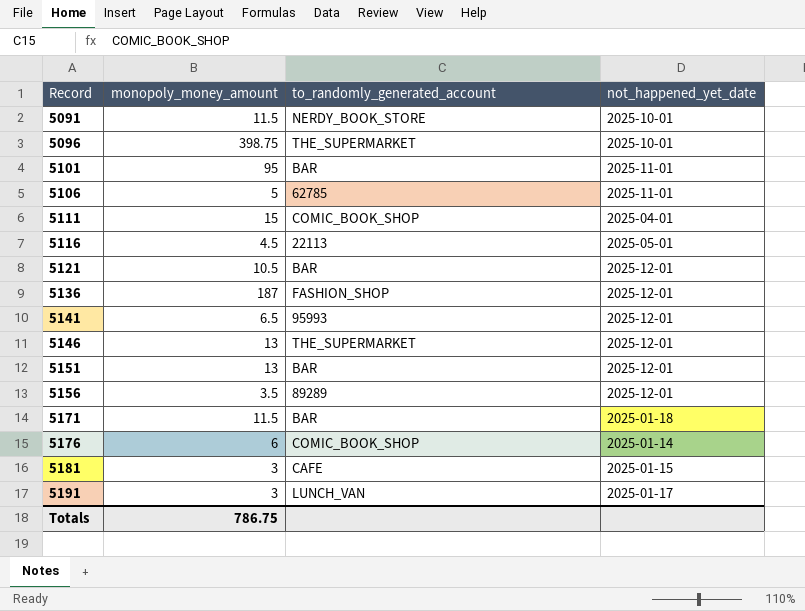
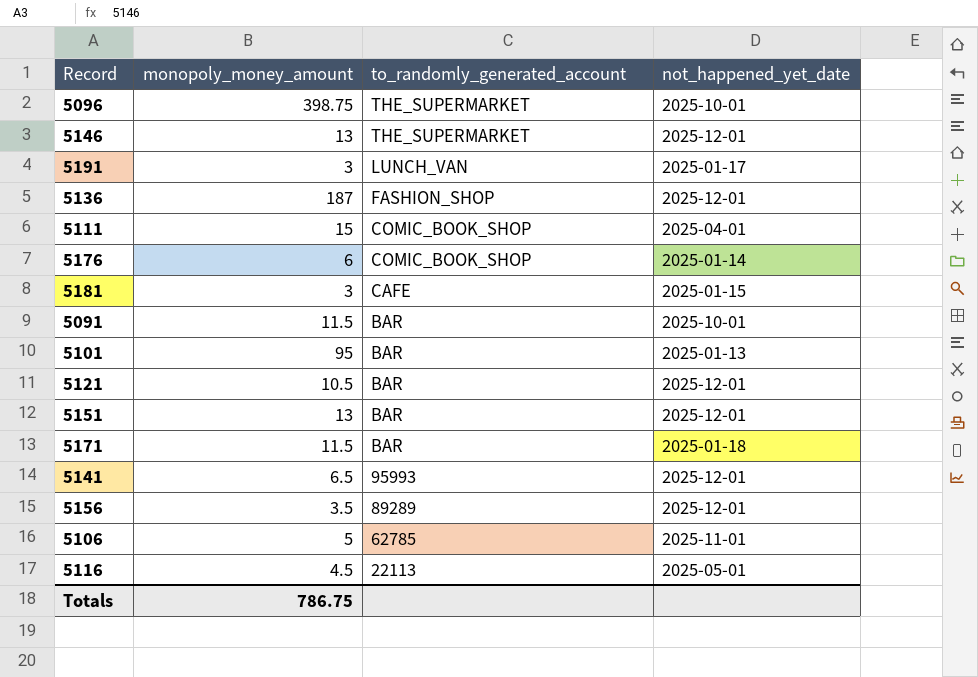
row order: Record ascending -> to_randomly_generated_account descending
5091 | to_randomly_generated_account: NERDY_BOOK_STORE -> BAR
5101 | not_happened_yet_date: 2025-11-01 -> 2025-01-13

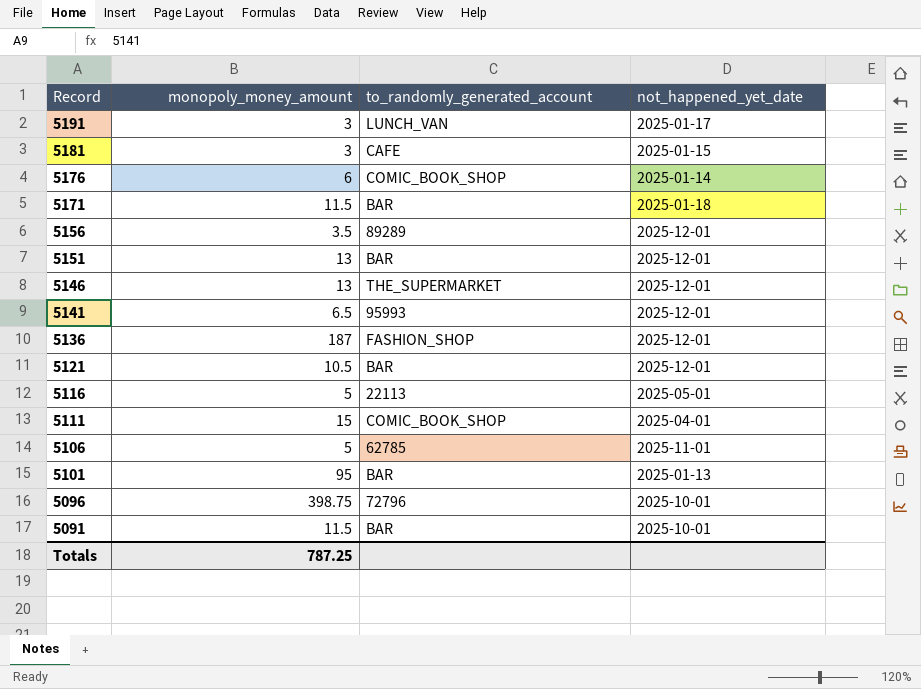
row order: to_randomly_generated_account descending -> Record descending
5116 | monopoly_money_amount: 4.5 -> 5
5096 | to_randomly_generated_account: THE_SUPERMARKET -> 72796
Totals | monopoly_money_amount: 786.75 -> 787.25

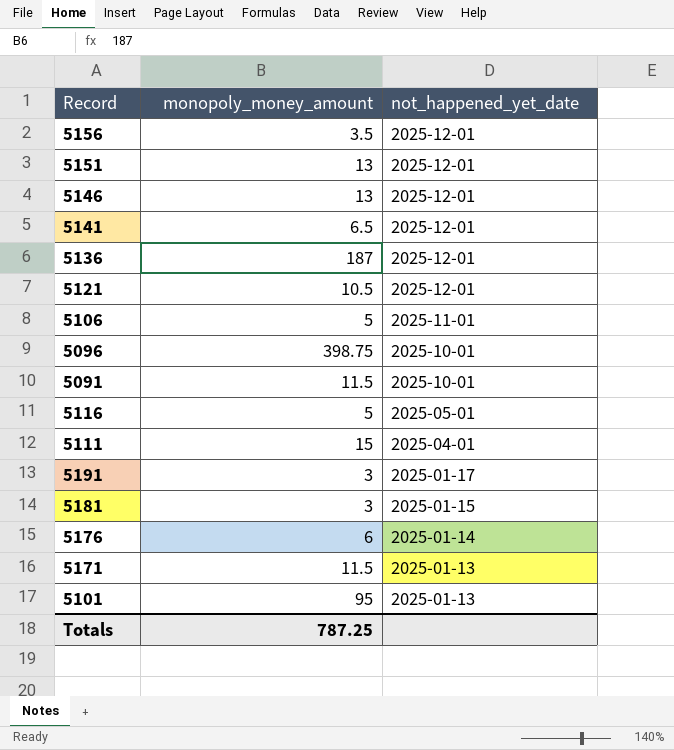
row order: Record descending -> not_happened_yet_date descending
column to_randomly_generated_account | position: 3 -> none
5171 | not_happened_yet_date: 2025-01-18 -> 2025-01-13

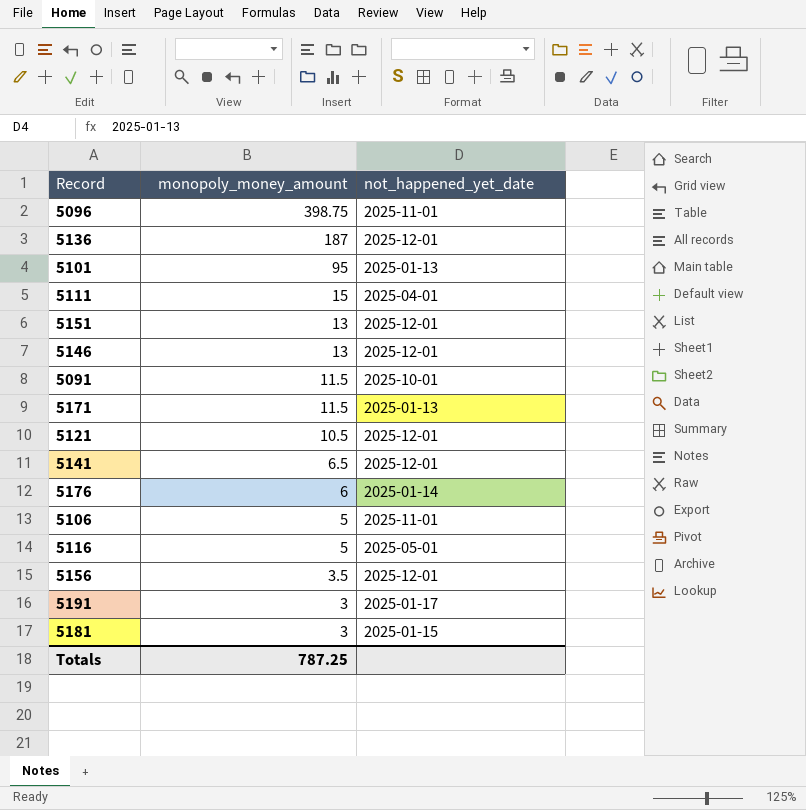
row order: not_happened_yet_date descending -> monopoly_money_amount descending
5096 | not_happened_yet_date: 2025-10-01 -> 2025-11-01

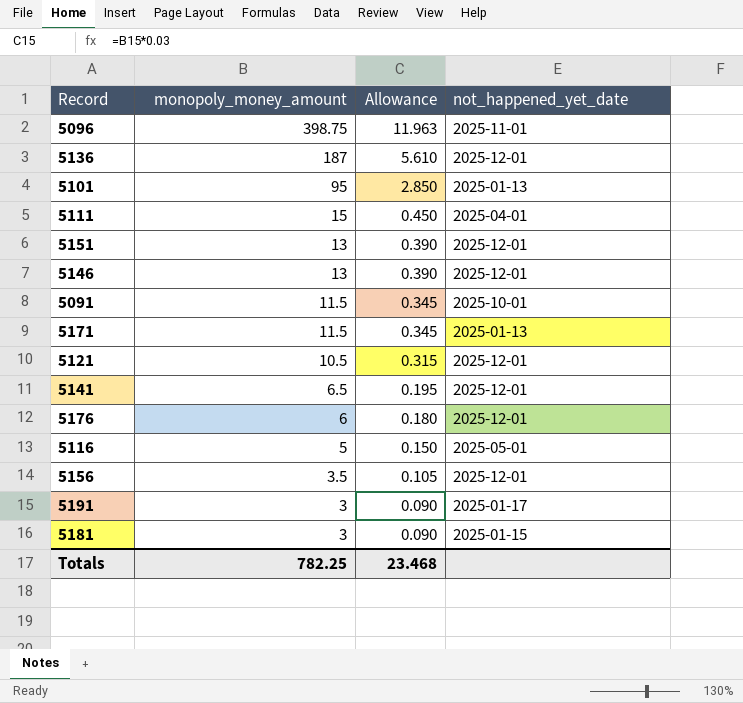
column Allowance | formula: none -> [monopoly_money_amount] * 0.03
row 5106: 5 | 2025-11-01 -> none
5176 | not_happened_yet_date: 2025-01-14 -> 2025-12-01
Totals | monopoly_money_amount: 787.25 -> 782.25

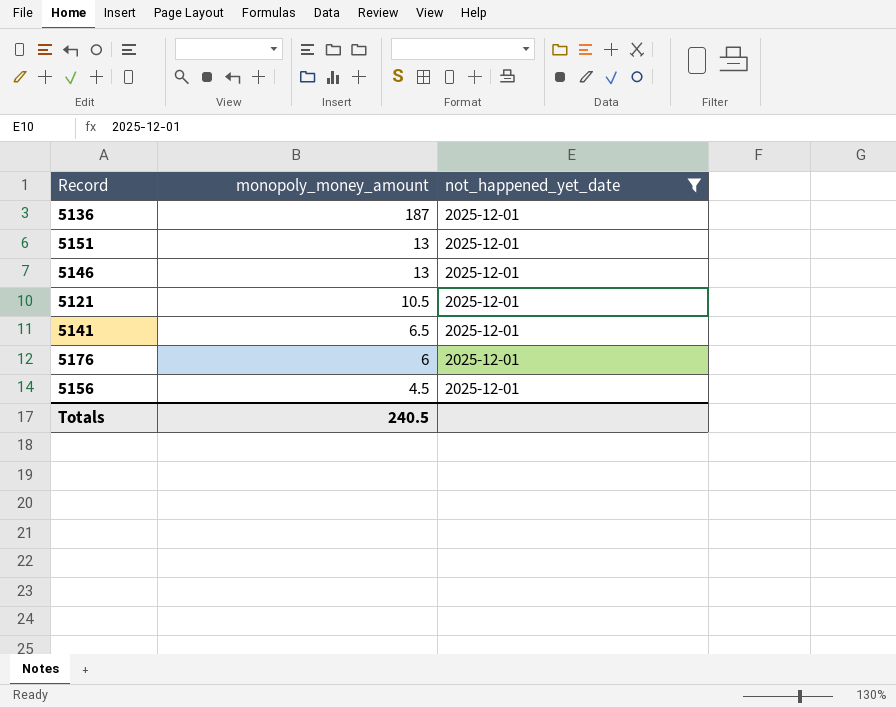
filter: none -> not_happened_yet_date = 2025-12-01
column Allowance | formula: [monopoly_money_amount] * 0.03 -> none
5156 | monopoly_money_amount: 3.5 -> 4.5
Totals | monopoly_money_amount: 782.25 -> 240.5

